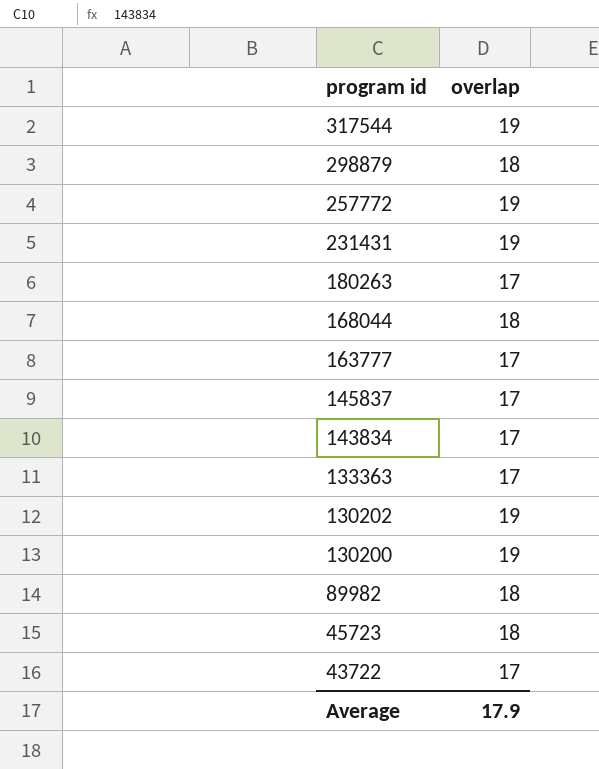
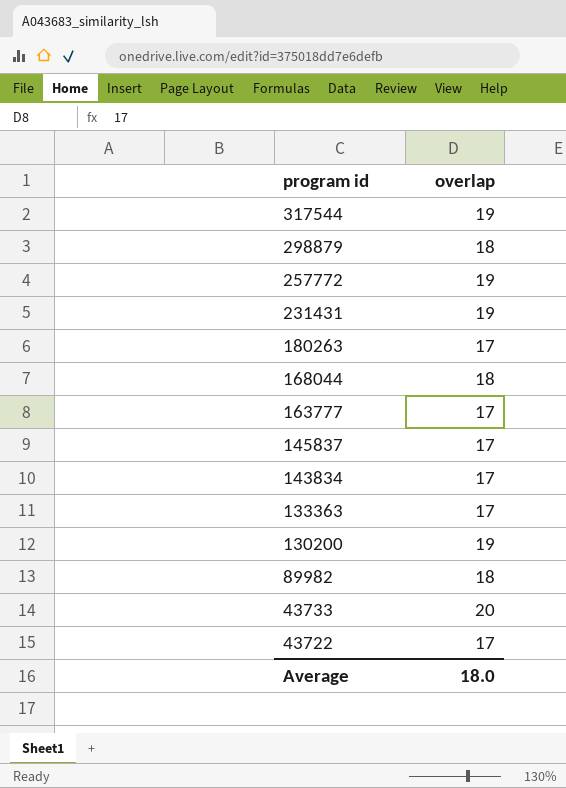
row 130202: 19 -> none
row 45723: 18 -> none
row 43733: none -> 20
Average | overlap: 17.9 -> 18.0

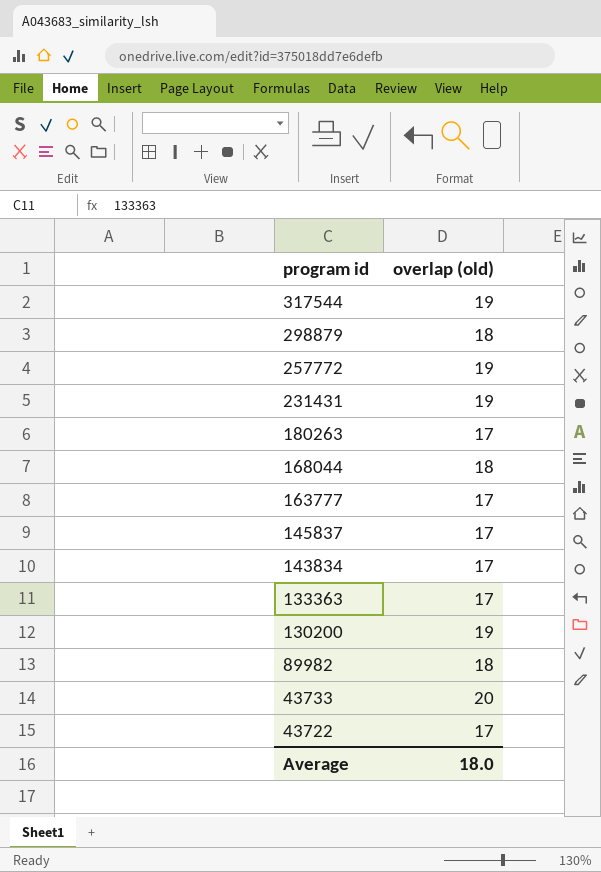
column name: overlap -> overlap (old)

